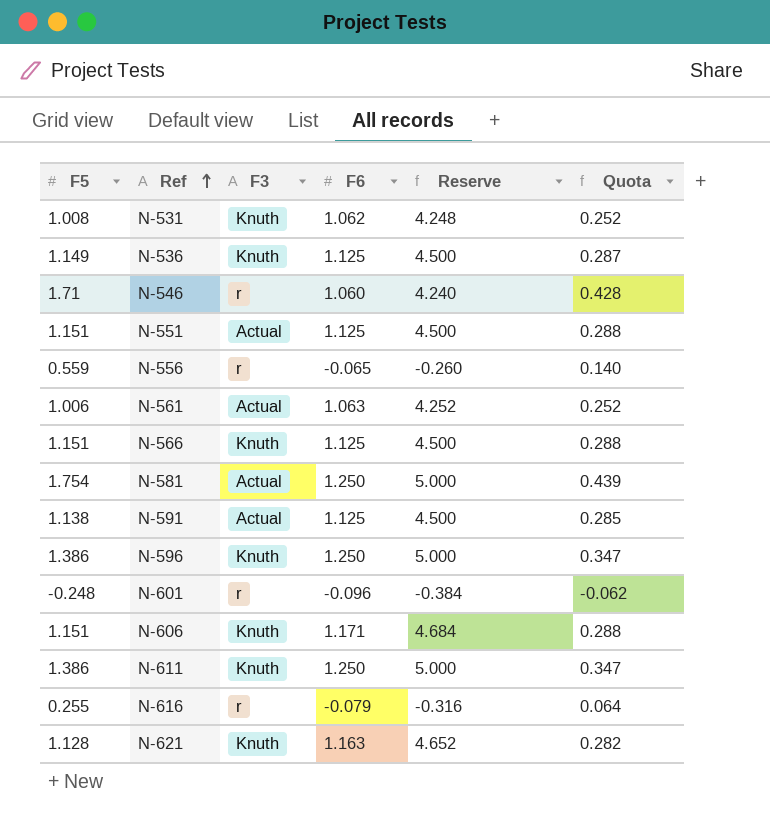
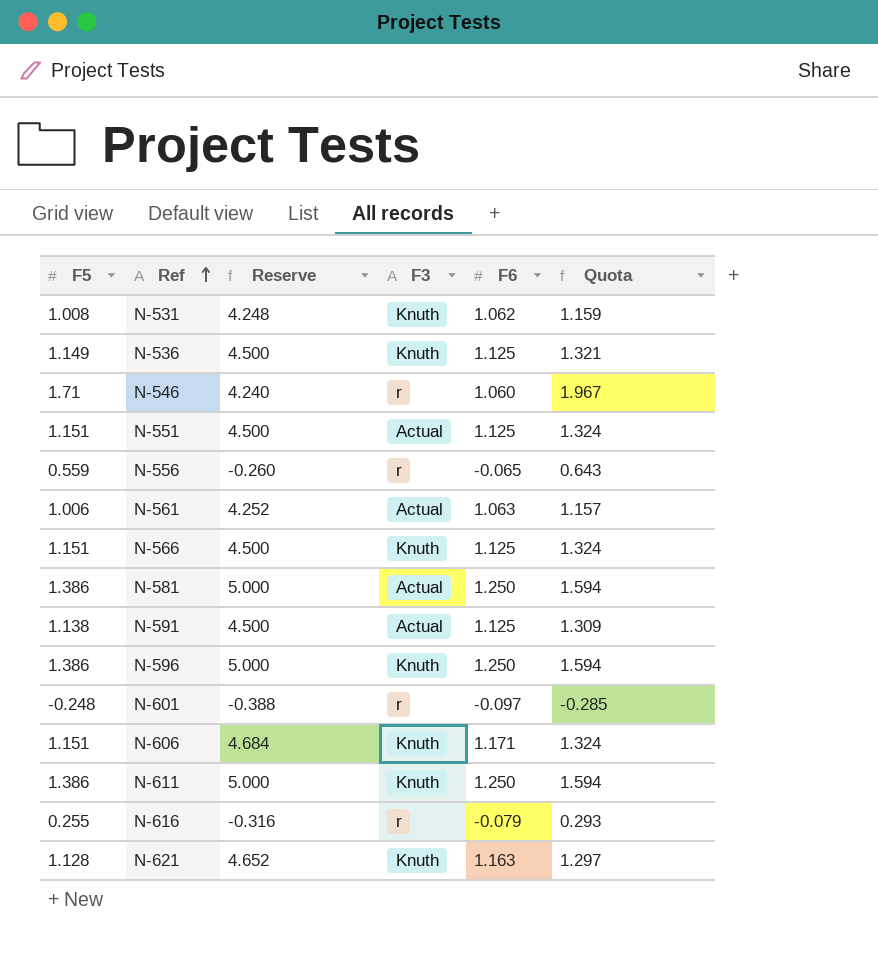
column Reserve | position: 5 -> 3
column Quota | formula: [F5] * 0.25 -> [F5] * 1.15
N-581 | F5: 1.754 -> 1.386
N-601 | Reserve: -0.384 -> -0.388
N-601 | F6: -0.096 -> -0.097

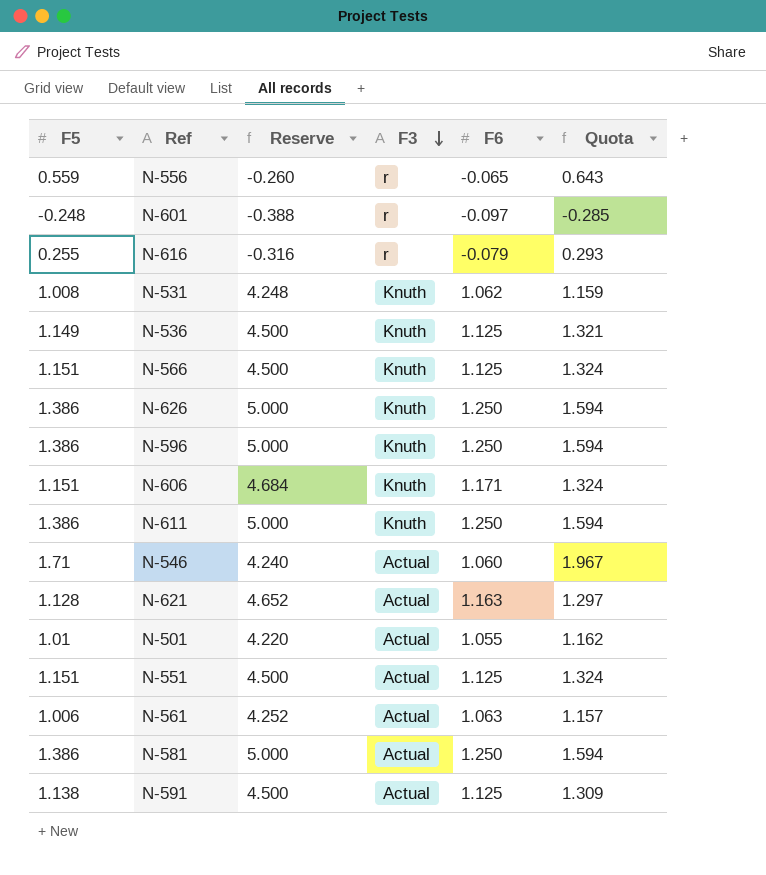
row order: Ref ascending -> F3 descending
row N-626: none -> 1.386 | 5.000 | Knuth | 1.250 | 1.594
N-546 | F3: r -> Actual
N-621 | F3: Knuth -> Actual
row N-501: none -> 1.01 | 4.220 | Actual | 1.055 | 1.162

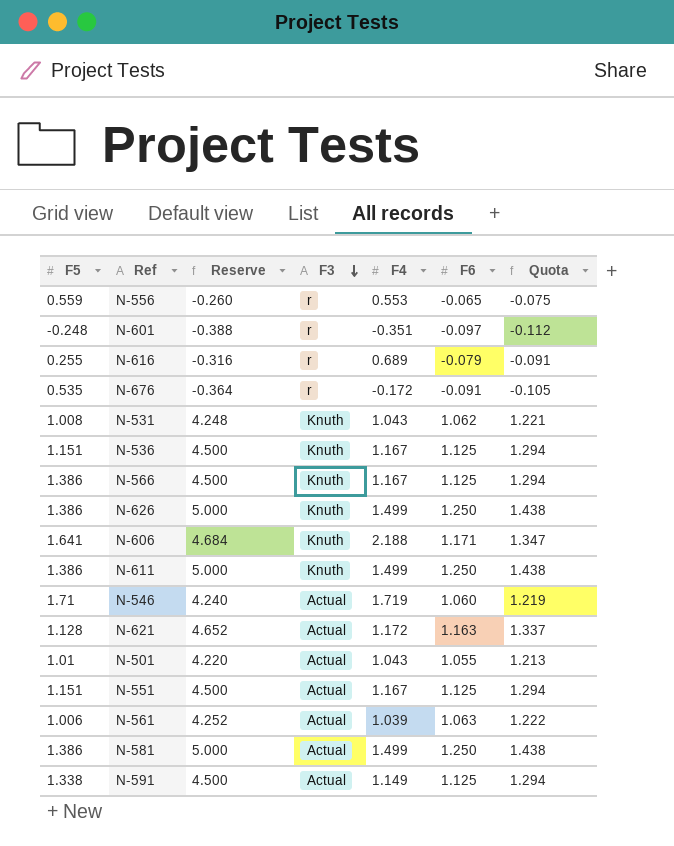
column F4 | position: none -> 5
column Quota | formula: [F5] * 1.15 -> [F6] * 1.15
row N-596: 1.386 | 5.000 | Knuth | 1.250 | 1.594 -> none
row N-676: none -> 0.535 | -0.364 | r | -0.172 | -0.091 | -0.105
N-536 | F5: 1.149 -> 1.151
N-566 | F5: 1.151 -> 1.386
N-606 | F5: 1.151 -> 1.641
N-591 | F5: 1.138 -> 1.338

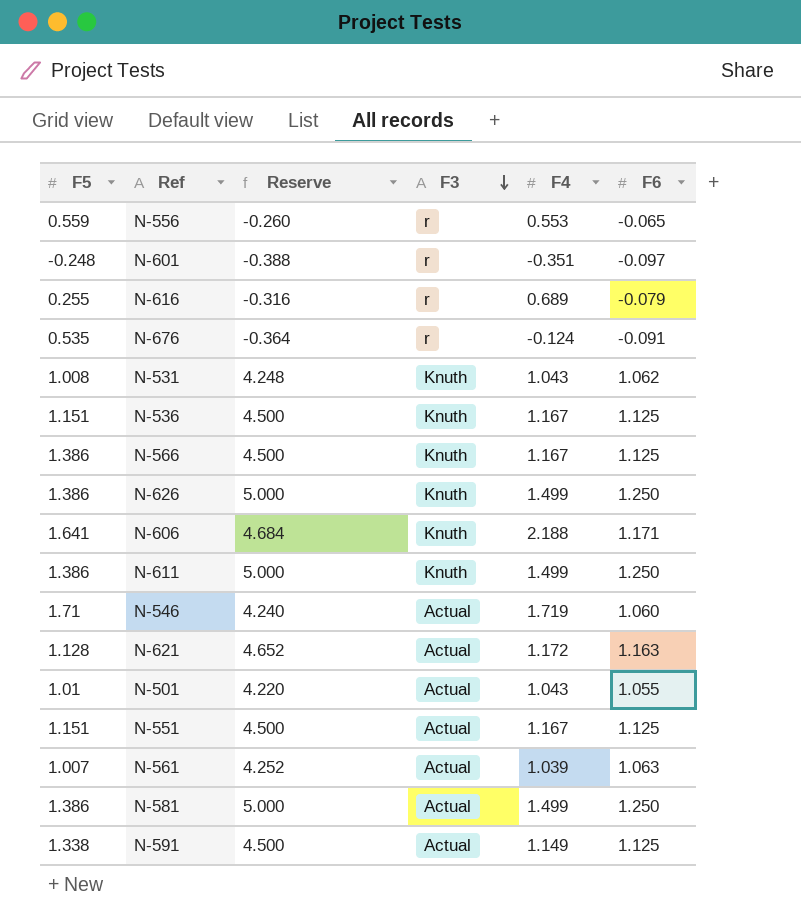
column Quota | formula: [F6] * 1.15 -> none
N-676 | F4: -0.172 -> -0.124
N-561 | F5: 1.006 -> 1.007

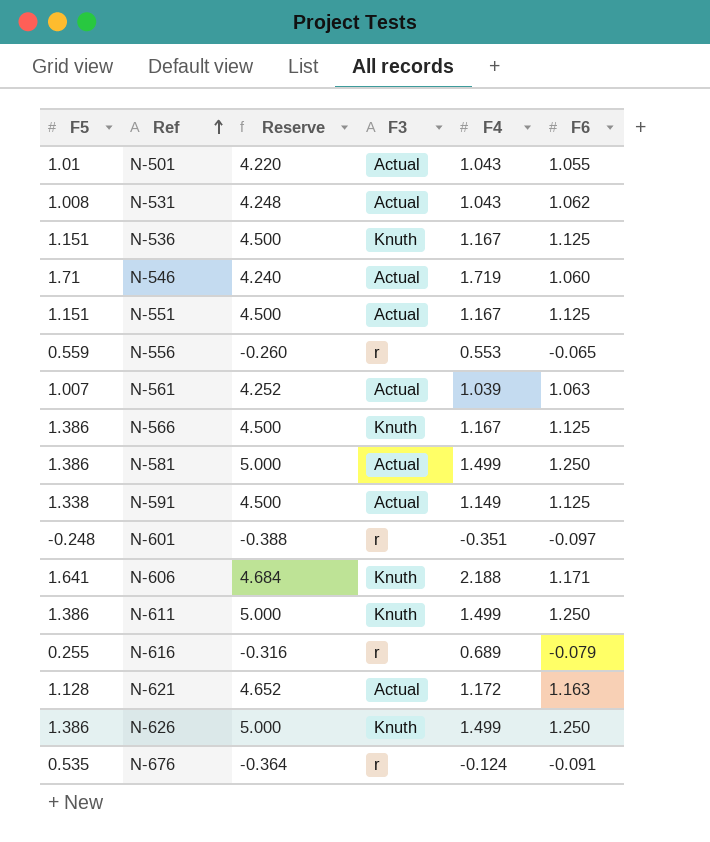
row order: F3 descending -> Ref ascending
N-531 | F3: Knuth -> Actual

